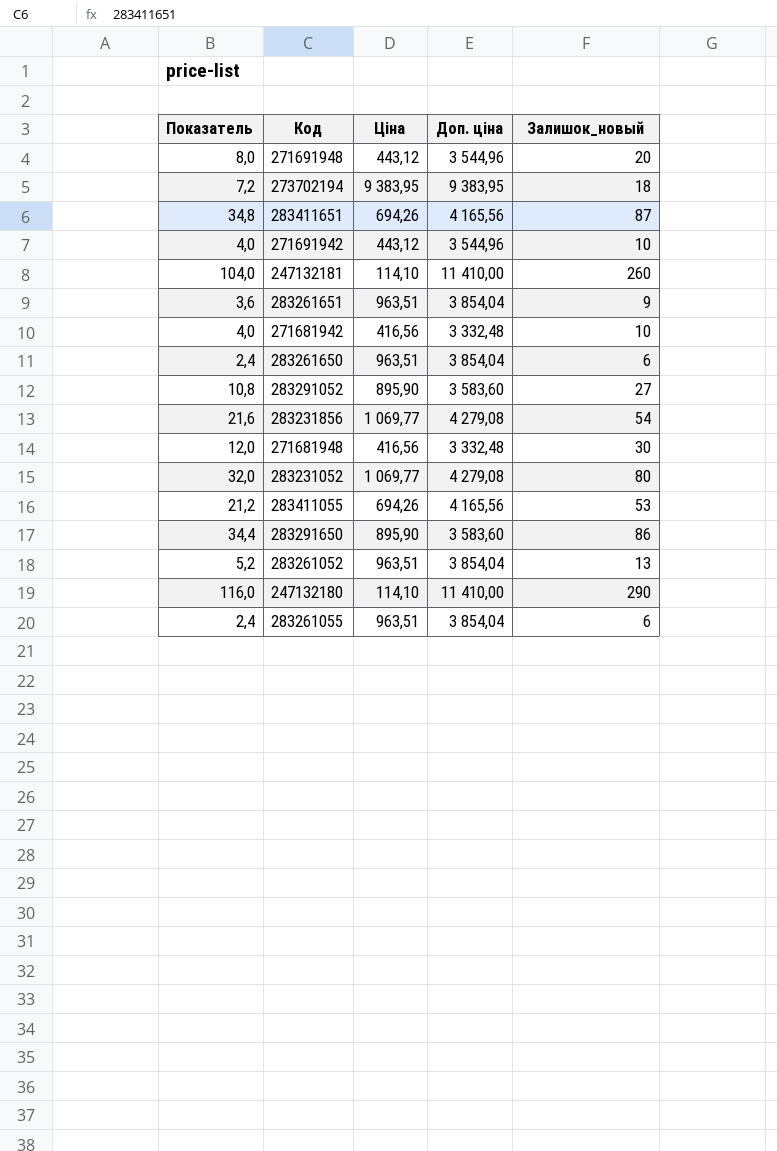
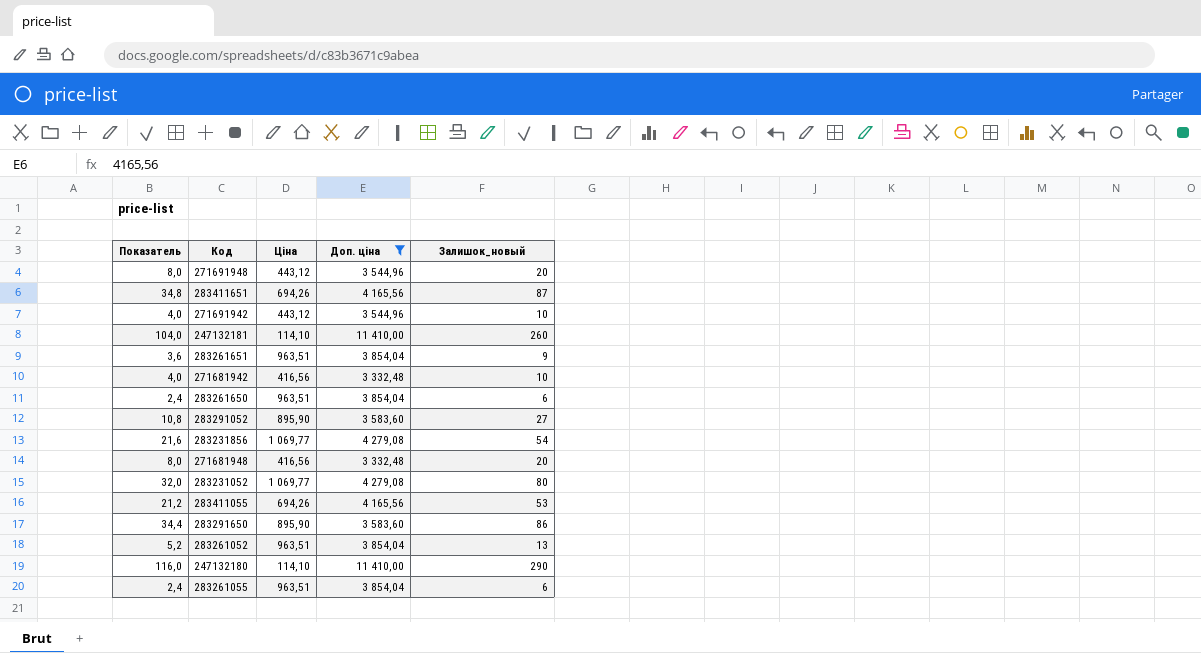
filter: none -> Доп. ціна != 9 383,95
271681948 | Показатель: 12,0 -> 8,0
271681948 | Залишок_новый: 30 -> 20

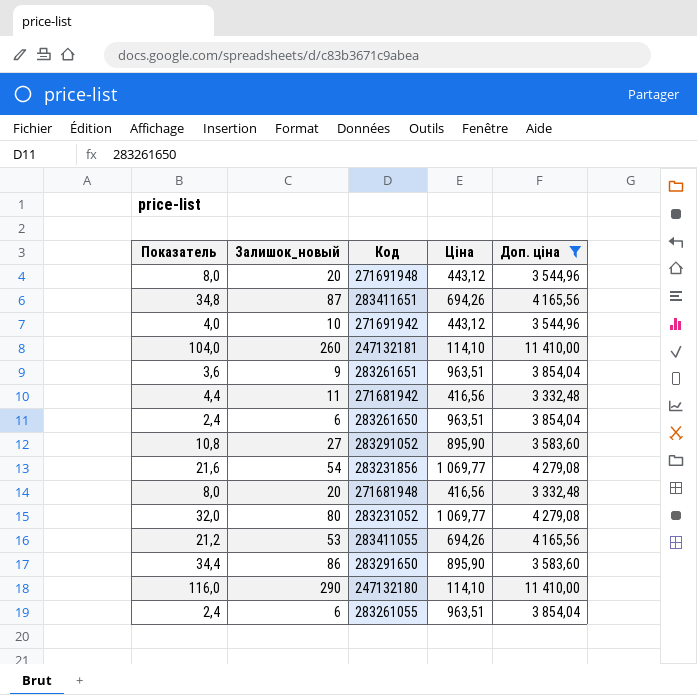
column Залишок_новый | position: 5 -> 2
row 283261052: 5,2 | 963,51 | 3 854,04 | 13 -> none
271681942 | Показатель: 4,0 -> 4,4
271681942 | Залишок_новый: 10 -> 11

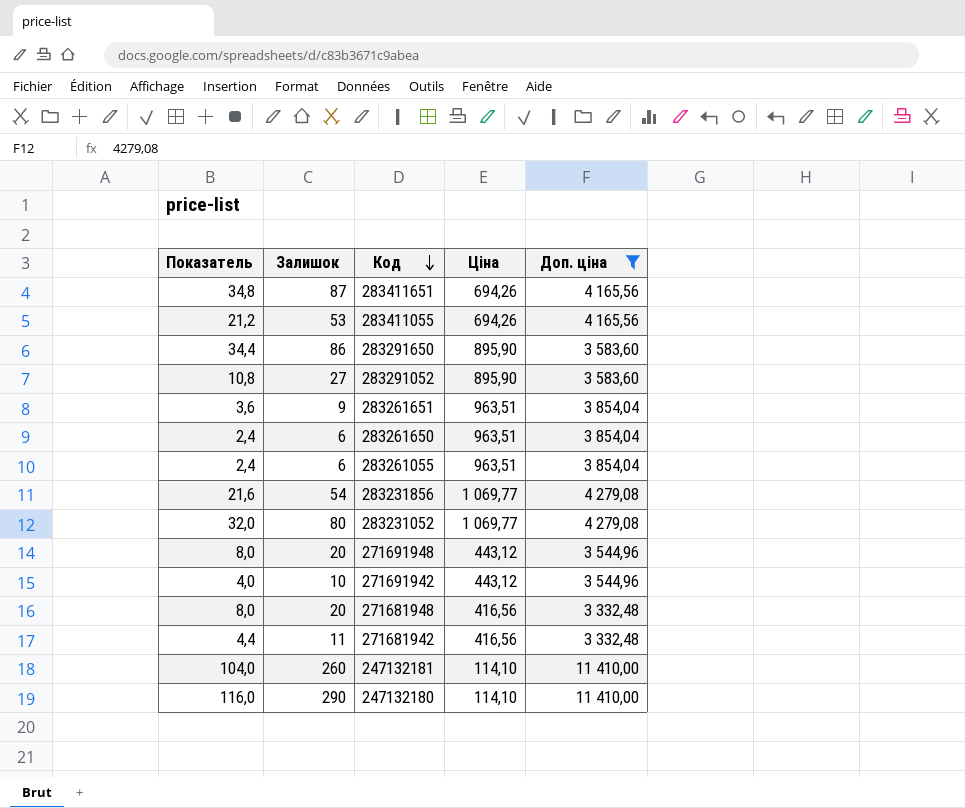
row order: none -> Код descending
column name: Залишок_новый -> Залишок

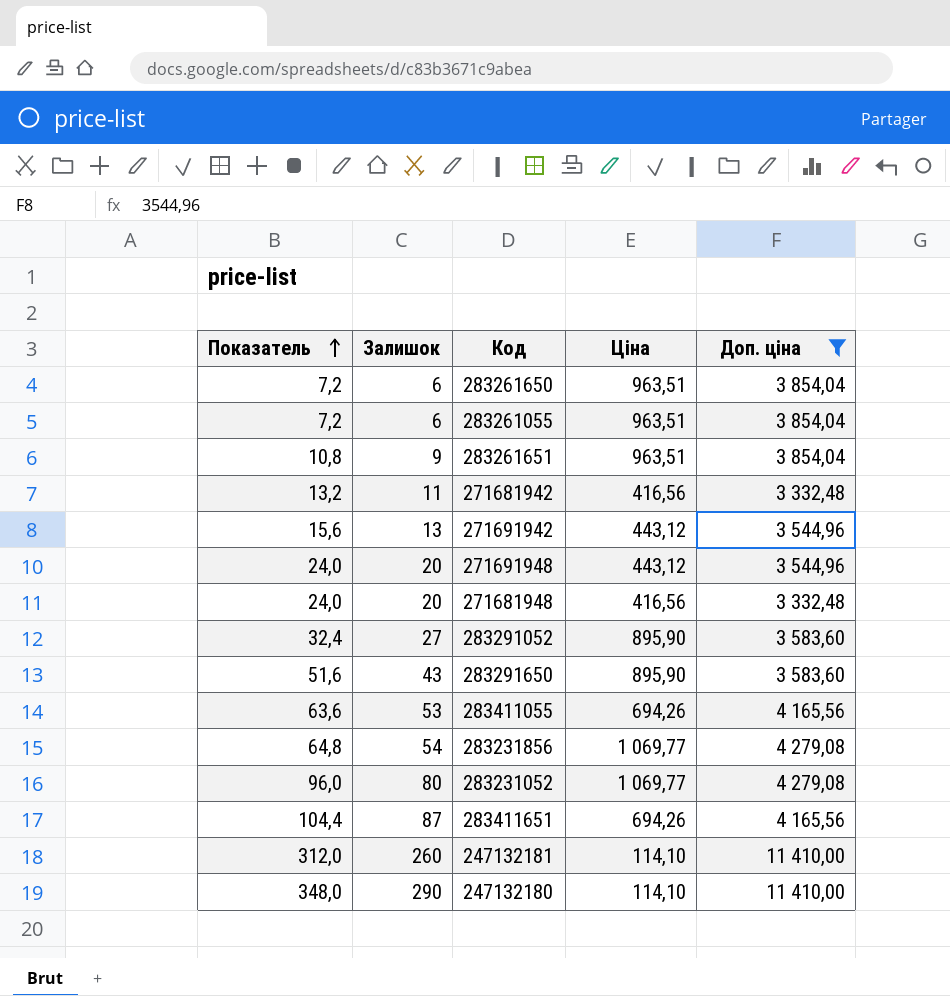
row order: Код descending -> Показатель ascending
column Показатель | formula: [Залишок] * 0,4 -> [Залишок] * 1,2
271691942 | Залишок: 10 -> 13
283291650 | Залишок: 86 -> 43

